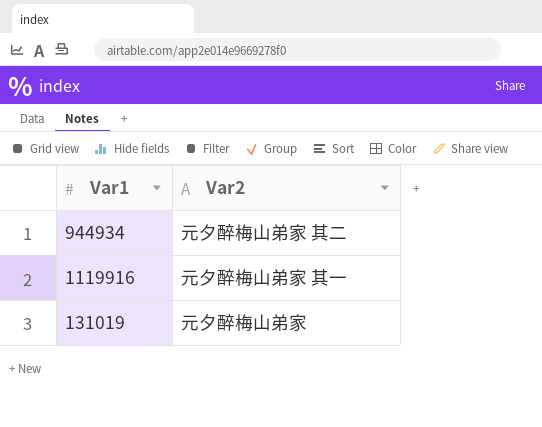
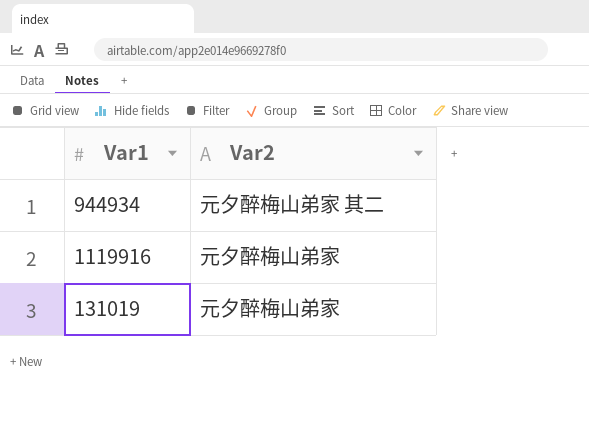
1119916 | Var2: 元夕醉梅山弟家 其一 -> 元夕醉梅山弟家

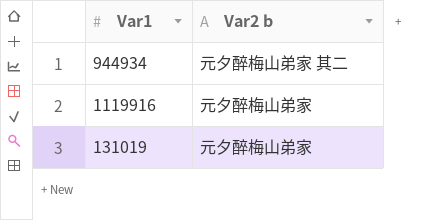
column name: Var2 -> Var2 b

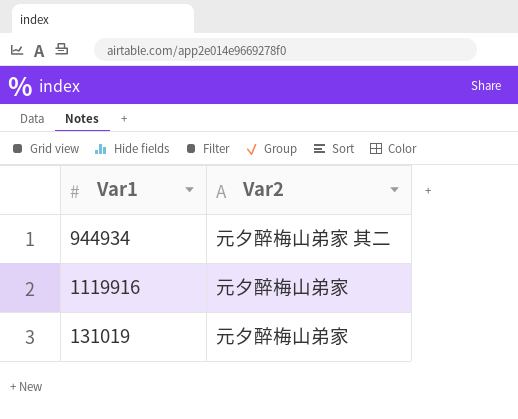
column name: Var2 b -> Var2

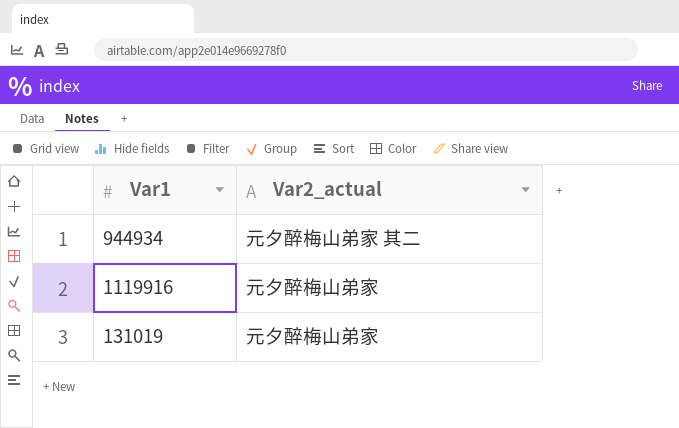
column name: Var2 -> Var2_actual

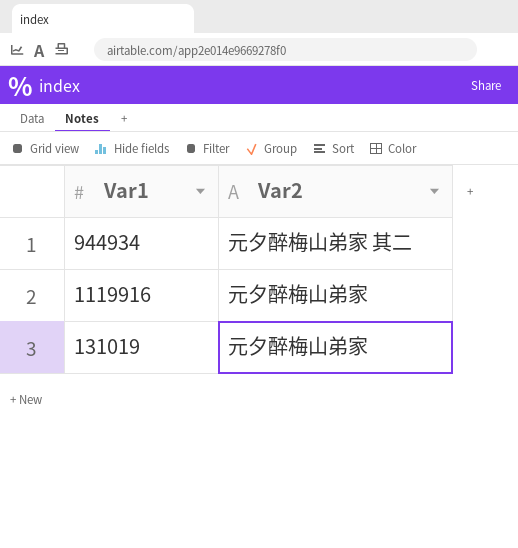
column name: Var2_actual -> Var2

